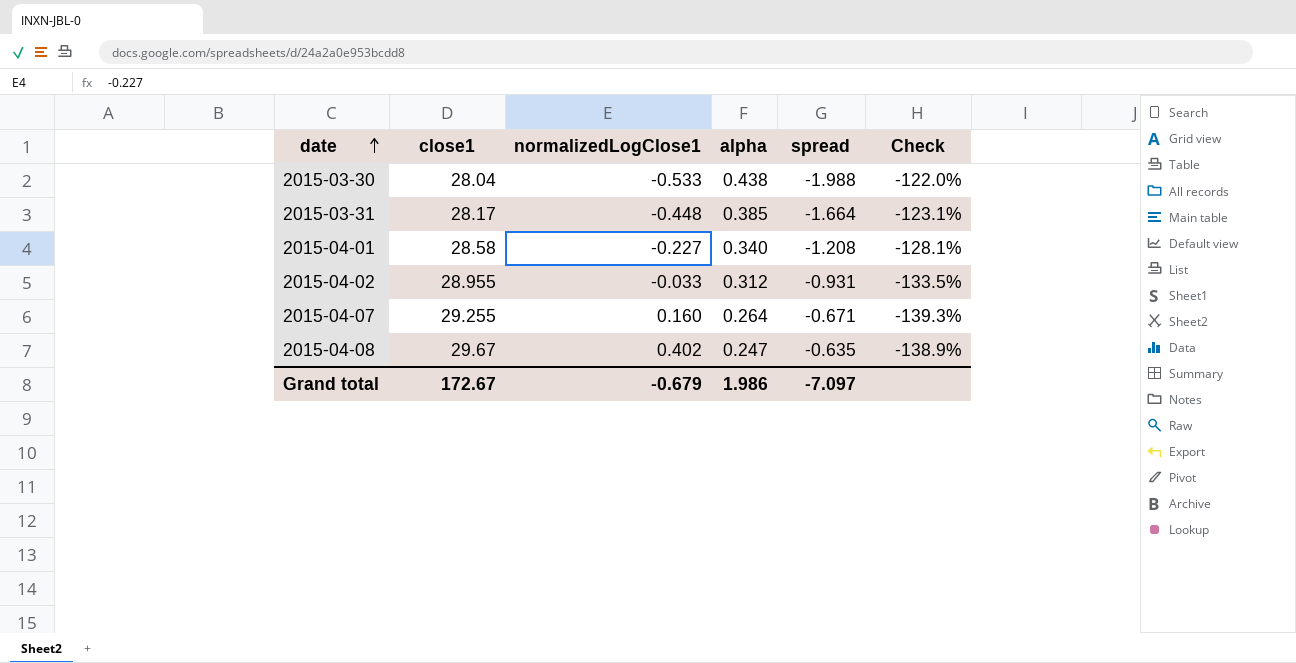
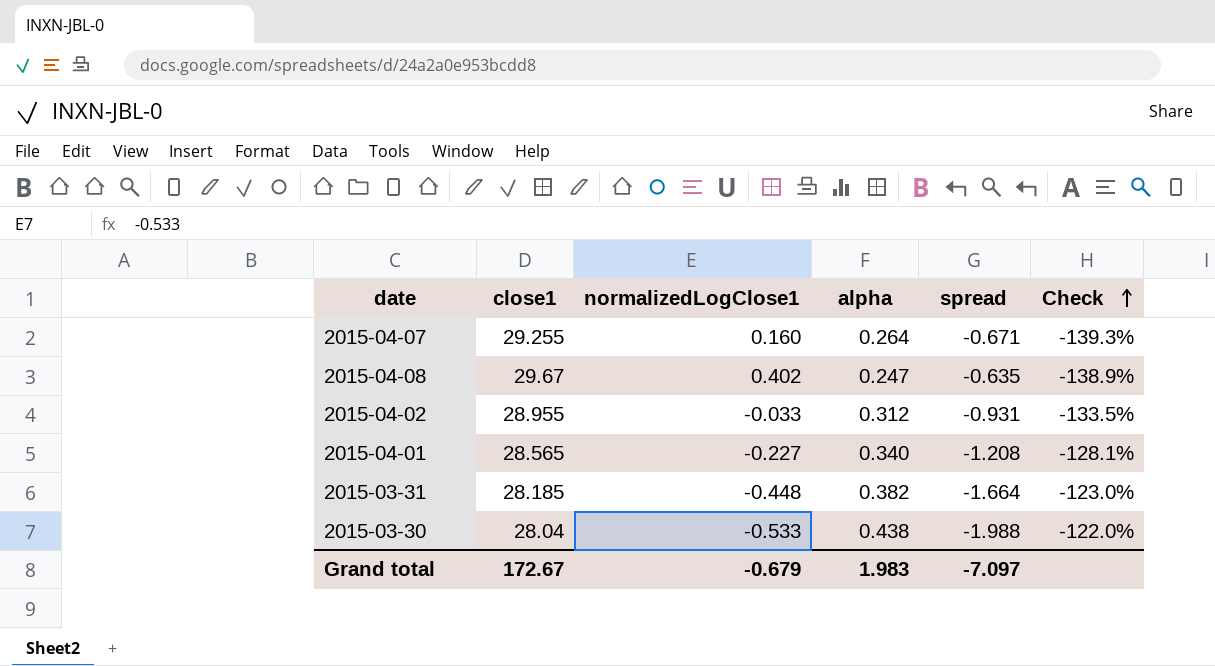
row order: date ascending -> Check ascending
2015-04-01 | close1: 28.58 -> 28.565
2015-03-31 | close1: 28.17 -> 28.185
2015-03-31 | alpha: 0.385 -> 0.382
2015-03-31 | Check: -123.1% -> -123.0%
Grand total | alpha: 1.986 -> 1.983

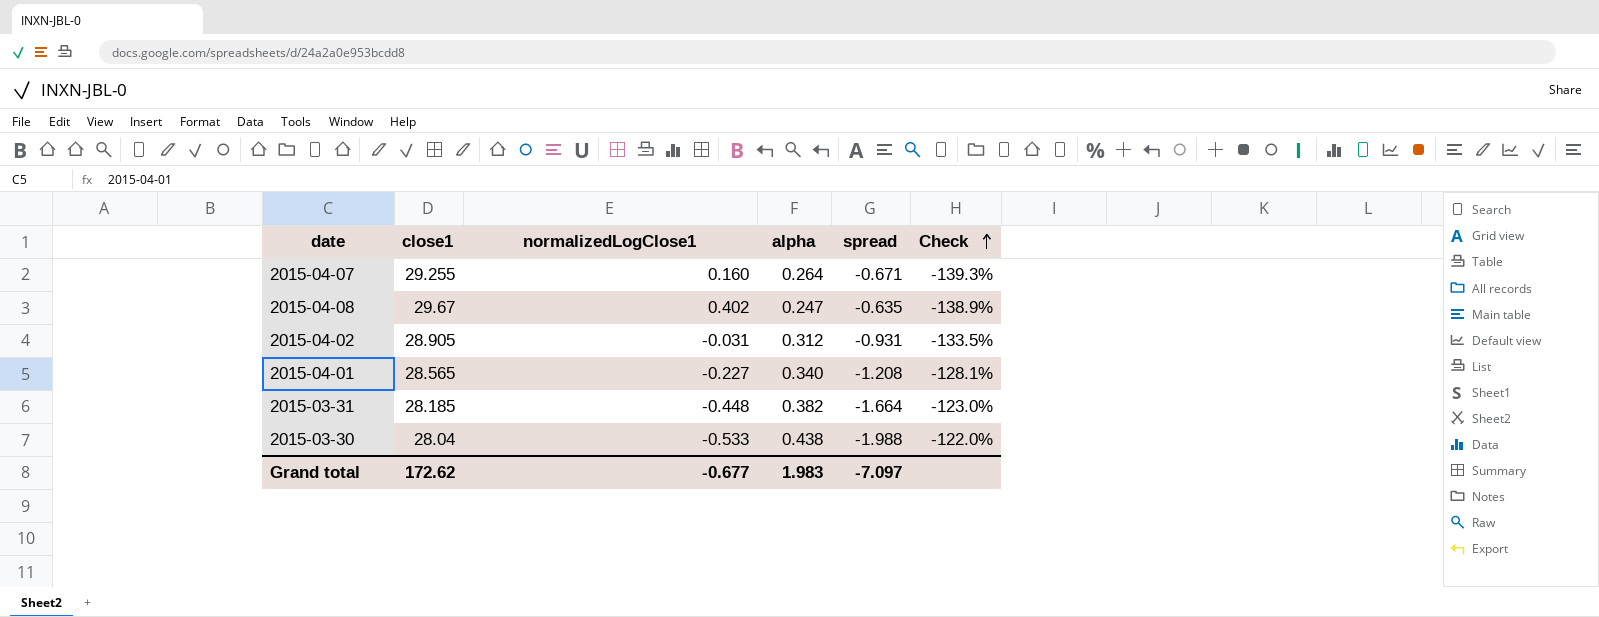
2015-04-02 | close1: 28.955 -> 28.905
2015-04-02 | normalizedLogClose1: -0.033 -> -0.031
Grand total | close1: 172.67 -> 172.62
Grand total | normalizedLogClose1: -0.679 -> -0.677

